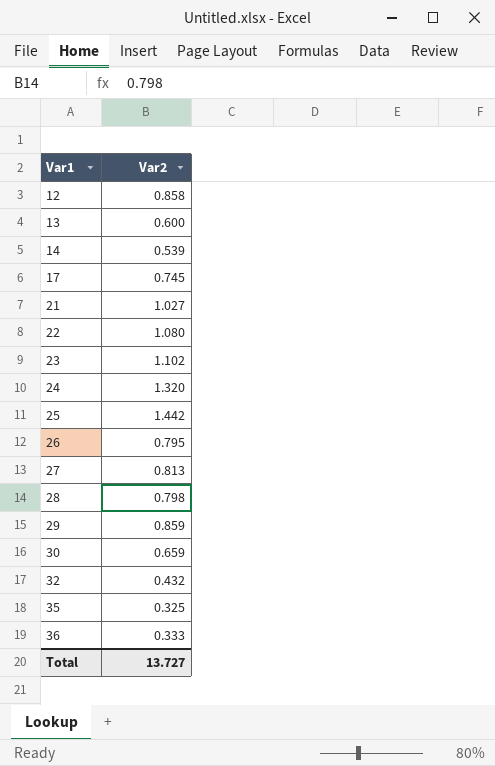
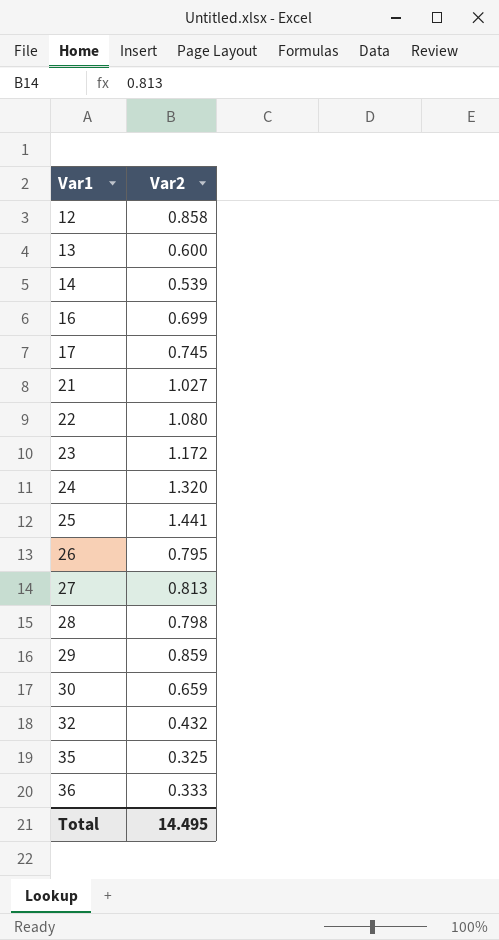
row 16: none -> 0.699
23 | Var2: 1.102 -> 1.172
25 | Var2: 1.442 -> 1.441
Total | Var2: 13.727 -> 14.495

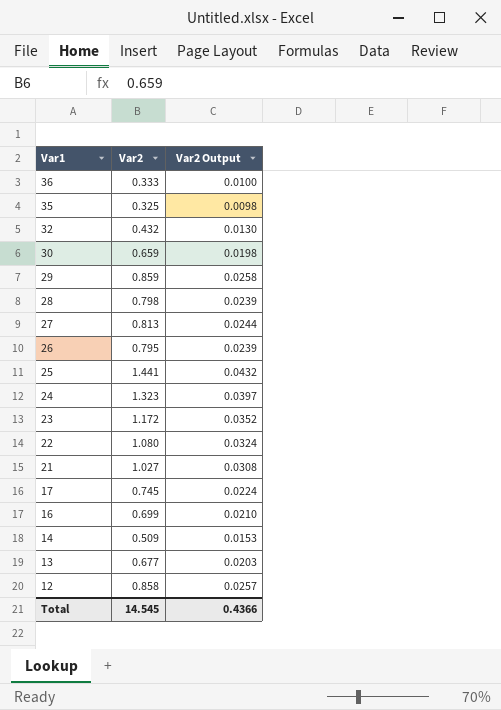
row order: Var1 ascending -> Var1 descending
column Var2 Output | formula: none -> [Var2] * 0.03
24 | Var2: 1.320 -> 1.323
14 | Var2: 0.539 -> 0.509
13 | Var2: 0.600 -> 0.677
Total | Var2: 14.495 -> 14.545

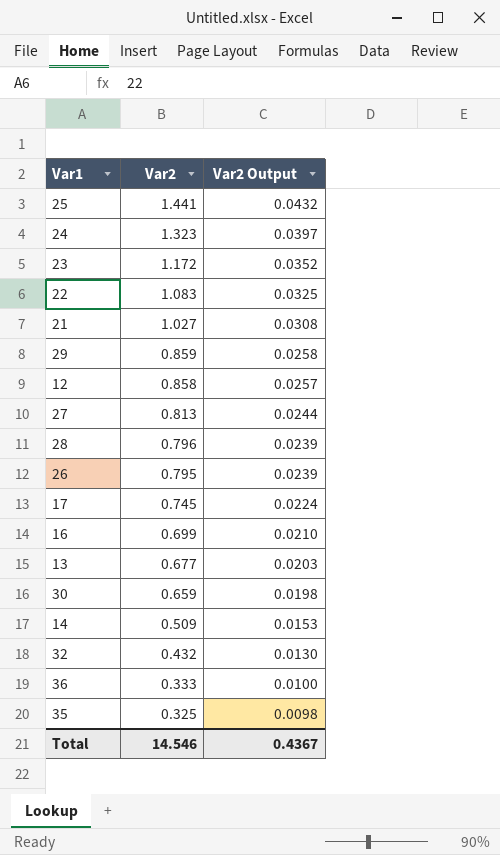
row order: Var1 descending -> Var2 descending
22 | Var2: 1.080 -> 1.083
22 | Var2 Output: 0.0324 -> 0.0325
28 | Var2: 0.798 -> 0.796
Total | Var2: 14.545 -> 14.546
Total | Var2 Output: 0.4366 -> 0.4367

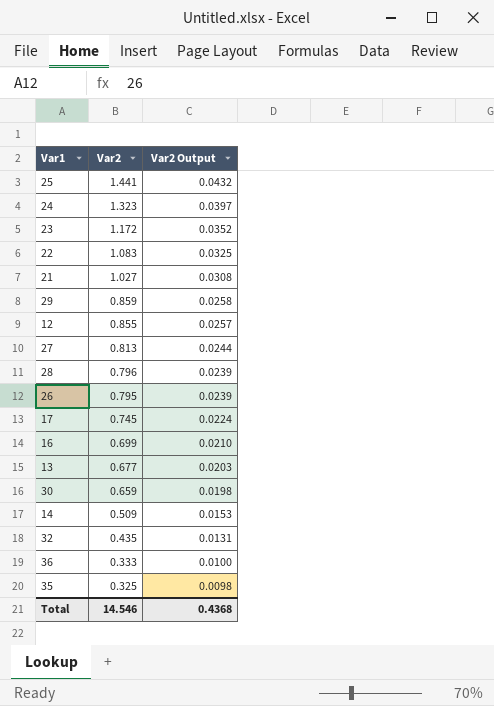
12 | Var2: 0.858 -> 0.855
32 | Var2: 0.432 -> 0.435
32 | Var2 Output: 0.0130 -> 0.0131
Total | Var2 Output: 0.4367 -> 0.4368

